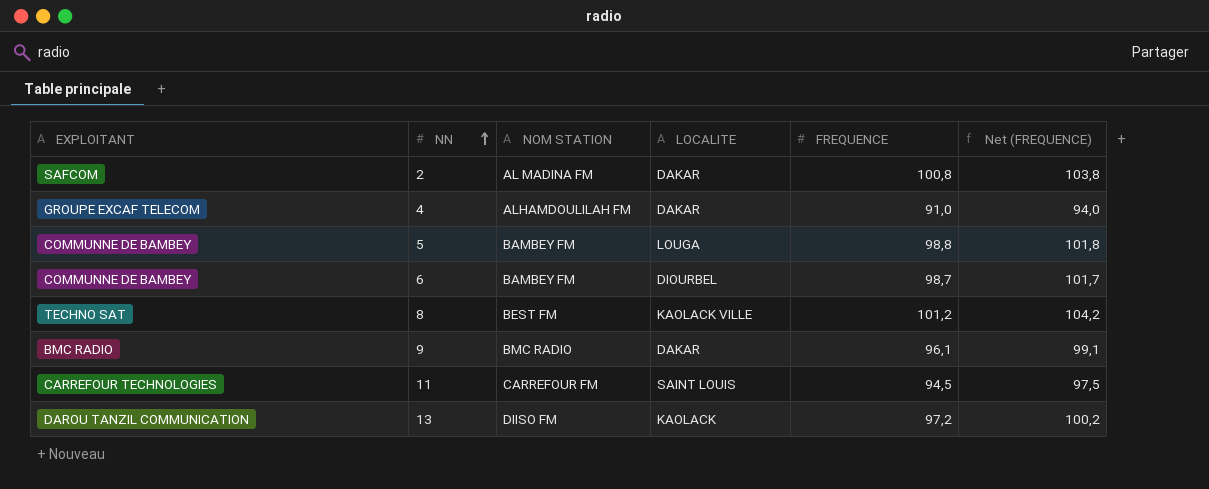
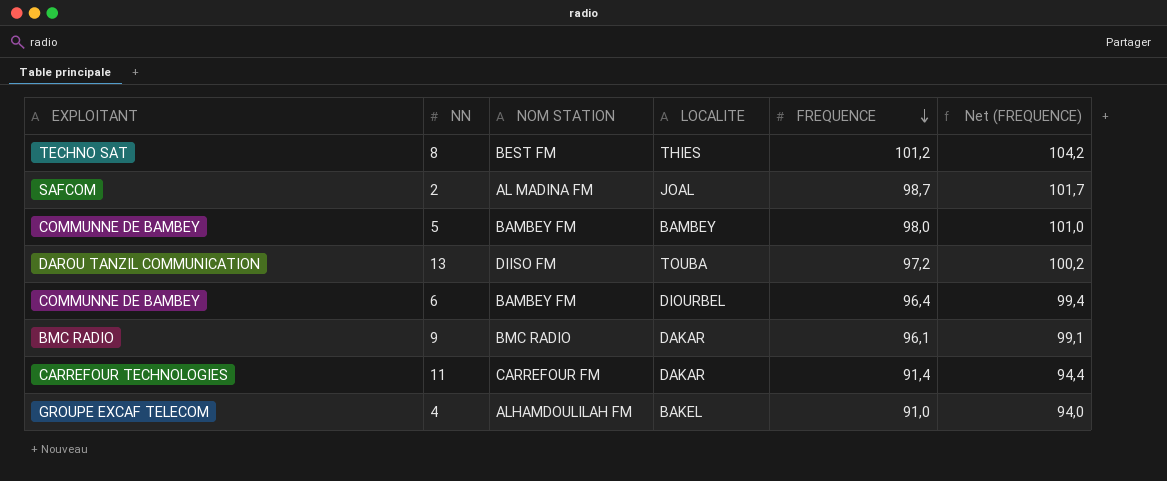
row order: NN ascending -> FREQUENCE descending
8 | LOCALITE: KAOLACK VILLE -> THIES
2 | LOCALITE: DAKAR -> JOAL
2 | FREQUENCE: 100,8 -> 98,7
2 | Net (FREQUENCE): 103,8 -> 101,7
5 | LOCALITE: LOUGA -> BAMBEY
5 | FREQUENCE: 98,8 -> 98,0
5 | Net (FREQUENCE): 101,8 -> 101,0
13 | LOCALITE: KAOLACK -> TOUBA
6 | FREQUENCE: 98,7 -> 96,4
6 | Net (FREQUENCE): 101,7 -> 99,4
11 | LOCALITE: SAINT LOUIS -> DAKAR
11 | FREQUENCE: 94,5 -> 91,4
11 | Net (FREQUENCE): 97,5 -> 94,4
4 | LOCALITE: DAKAR -> BAKEL

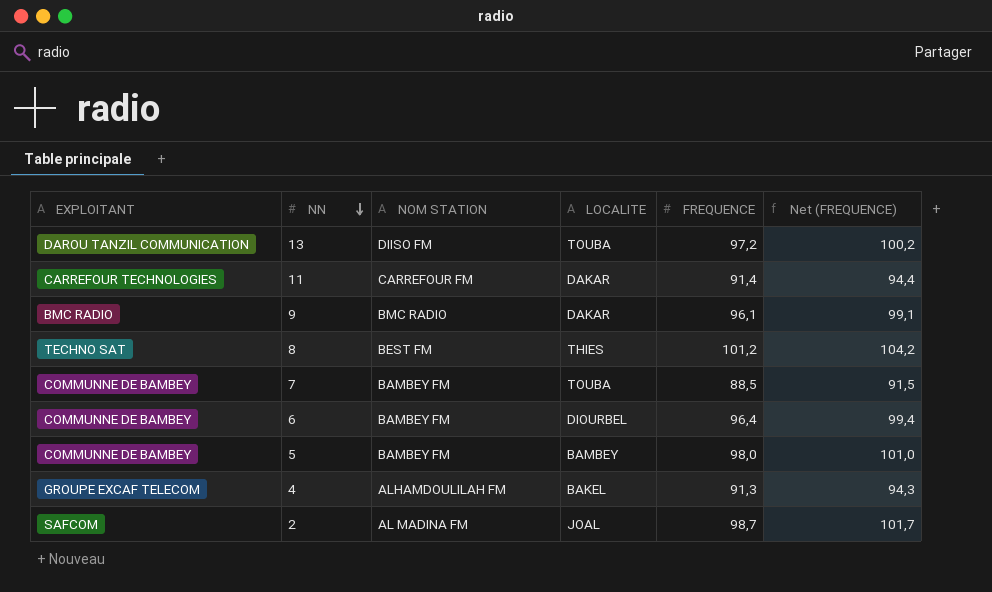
row order: FREQUENCE descending -> NN descending
row 7: none -> COMMUNNE DE BAMBEY | BAMBEY FM | TOUBA | 88,5 | 91,5
4 | FREQUENCE: 91,0 -> 91,3
4 | Net (FREQUENCE): 94,0 -> 94,3

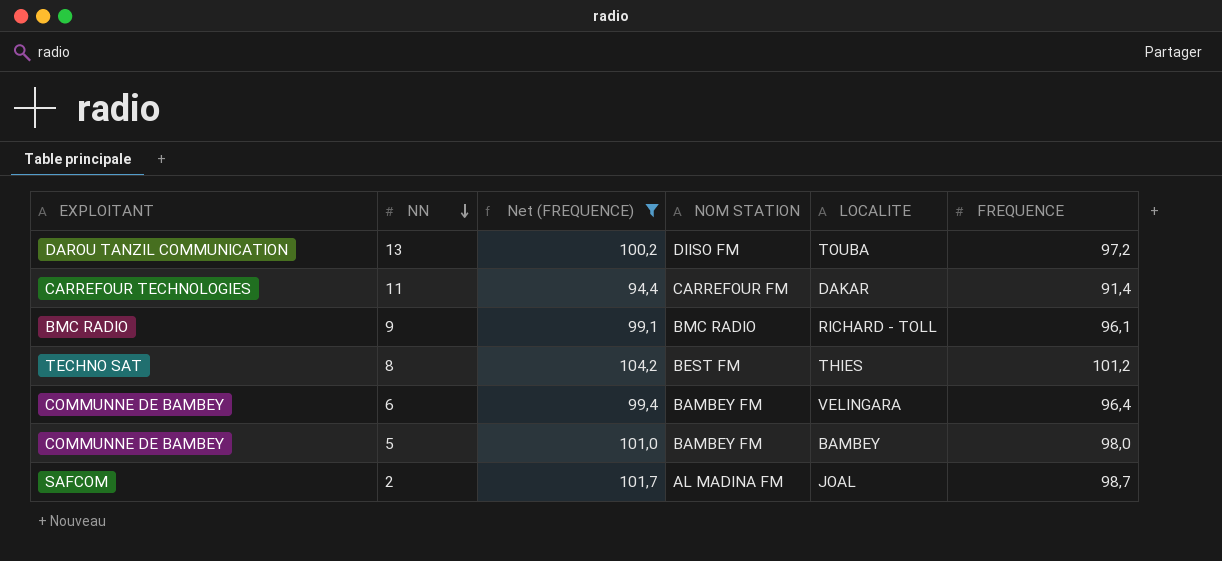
filter: none -> Net (FREQUENCE) >= 94,4
column Net (FREQUENCE) | position: 6 -> 3
9 | LOCALITE: DAKAR -> RICHARD - TOLL
6 | LOCALITE: DIOURBEL -> VELINGARA

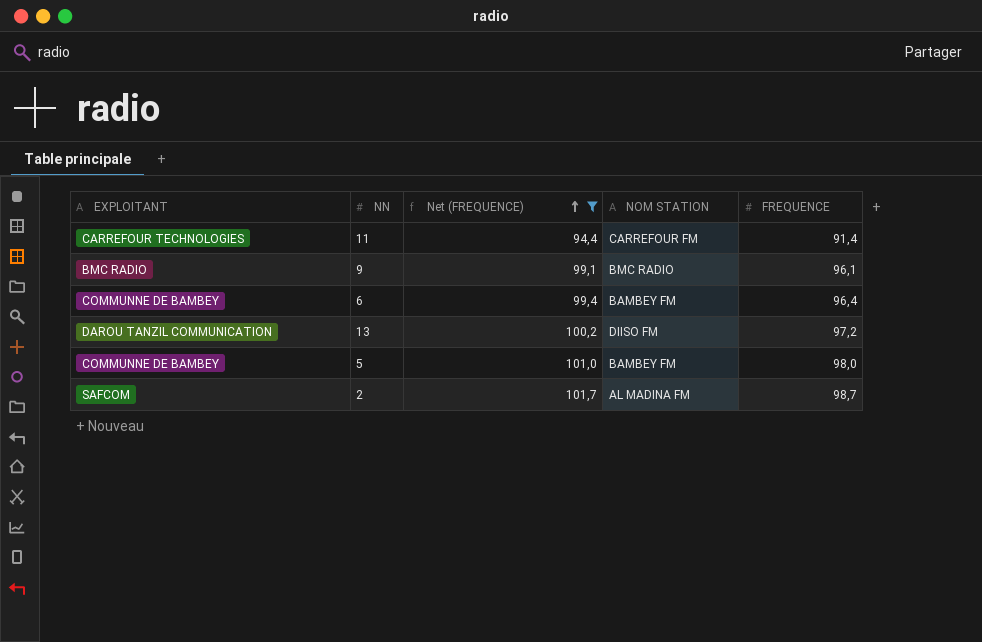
row order: NN descending -> Net (FREQUENCE) ascending
column LOCALITE | position: 5 -> none
row 8: TECHNO SAT | 104,2 | BEST FM | THIES | 101,2 -> none

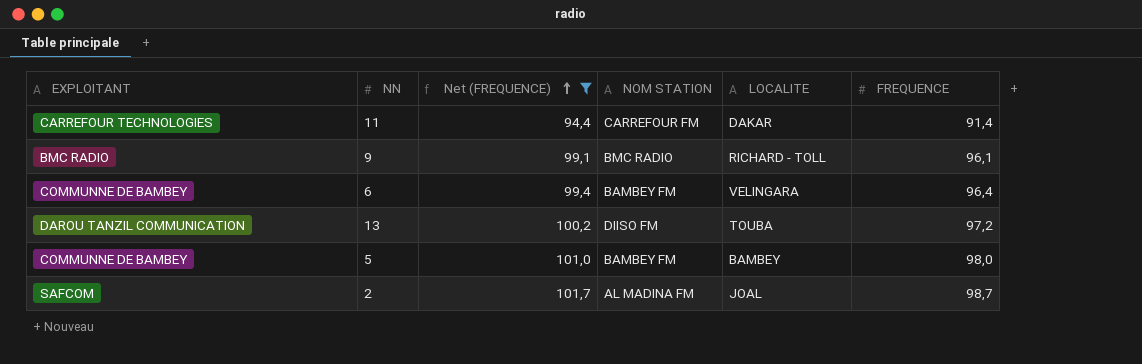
column LOCALITE | position: none -> 5

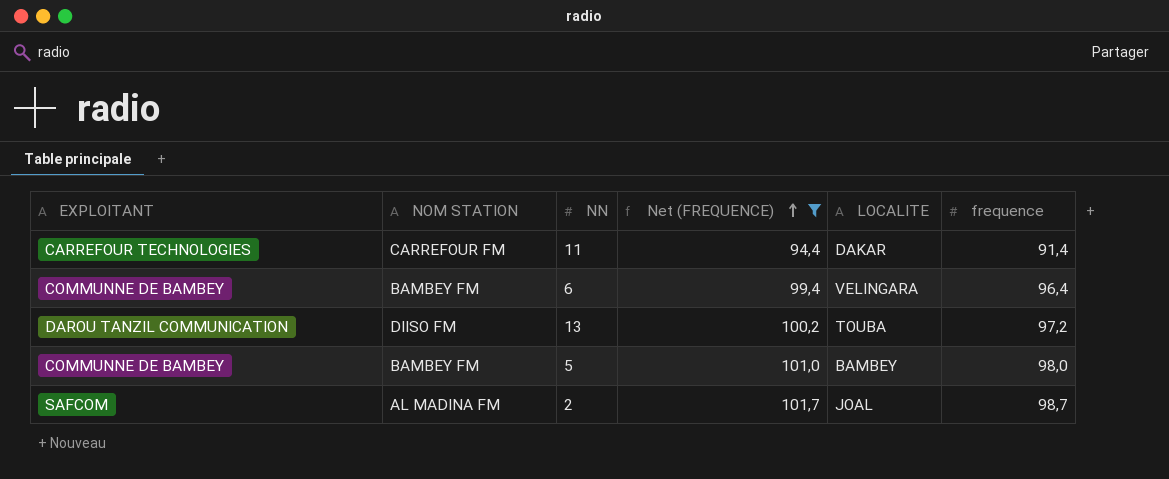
column NOM STATION | position: 4 -> 2
column name: FREQUENCE -> frequence
row 9: BMC RADIO | 99,1 | BMC RADIO | RICHARD - TOLL | 96,1 -> none

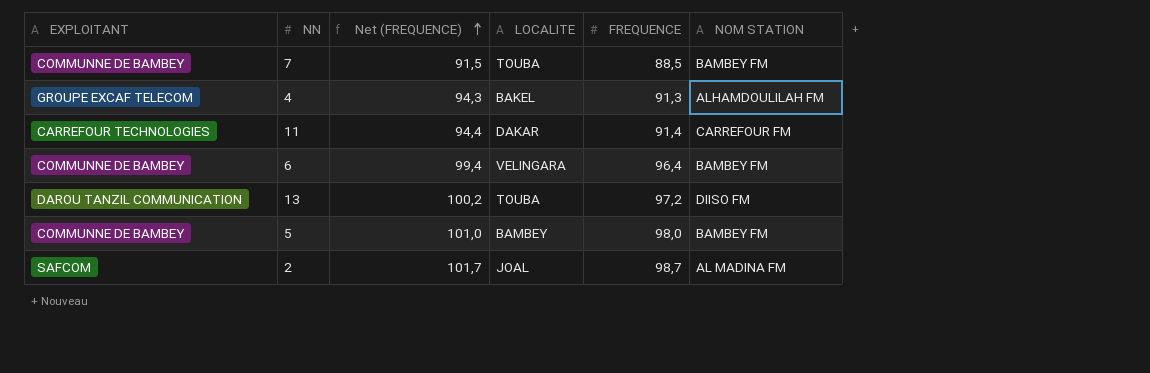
filter: Net (FREQUENCE) >= 94,4 -> none
column name: frequence -> FREQUENCE
column NOM STATION | position: 2 -> 6

